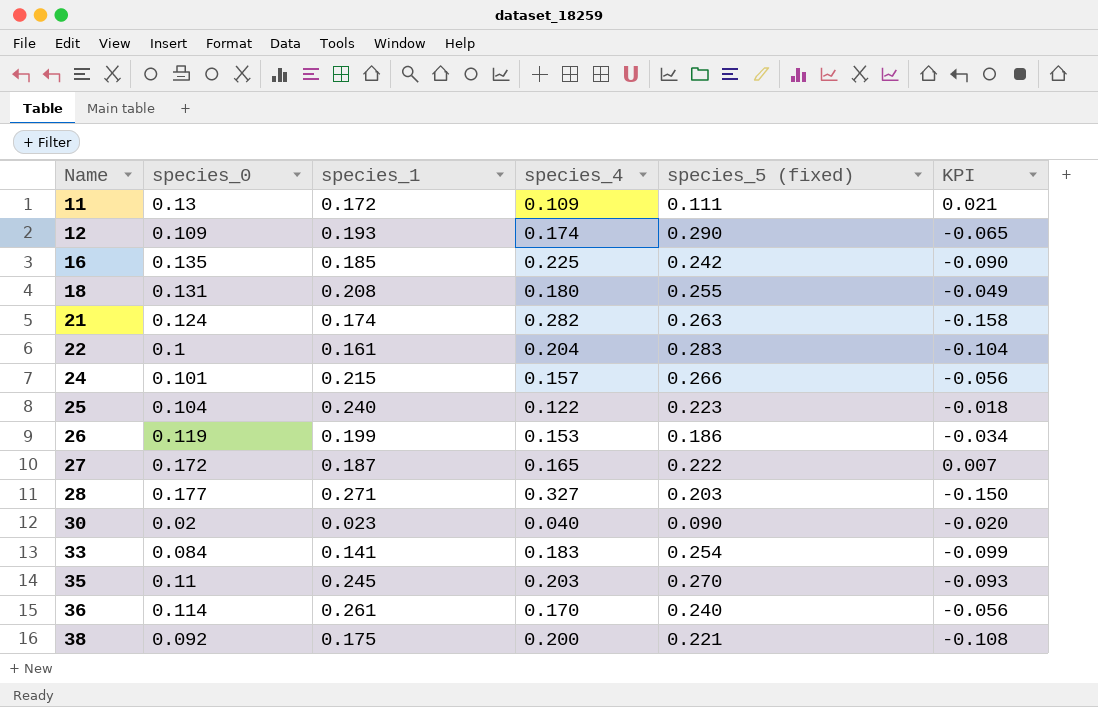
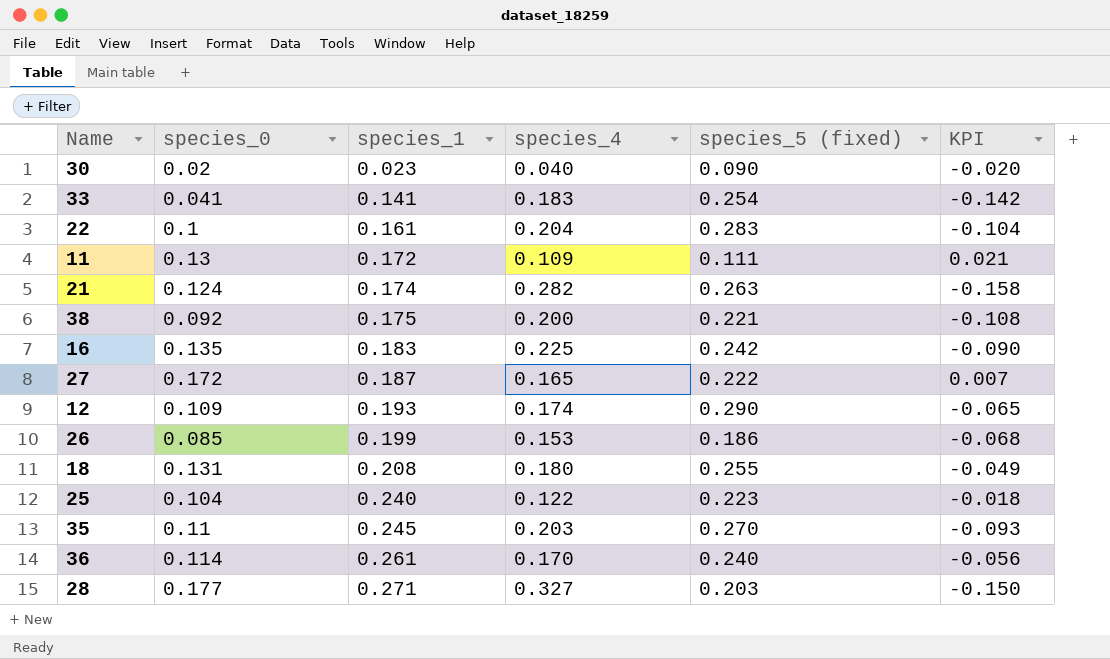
row order: Name ascending -> species_1 ascending
row 24: 0.101 | 0.215 | 0.157 | 0.266 | -0.056 -> none
33 | species_0: 0.084 -> 0.041
33 | KPI: -0.099 -> -0.142
16 | species_1: 0.185 -> 0.183
26 | species_0: 0.119 -> 0.085
26 | KPI: -0.034 -> -0.068

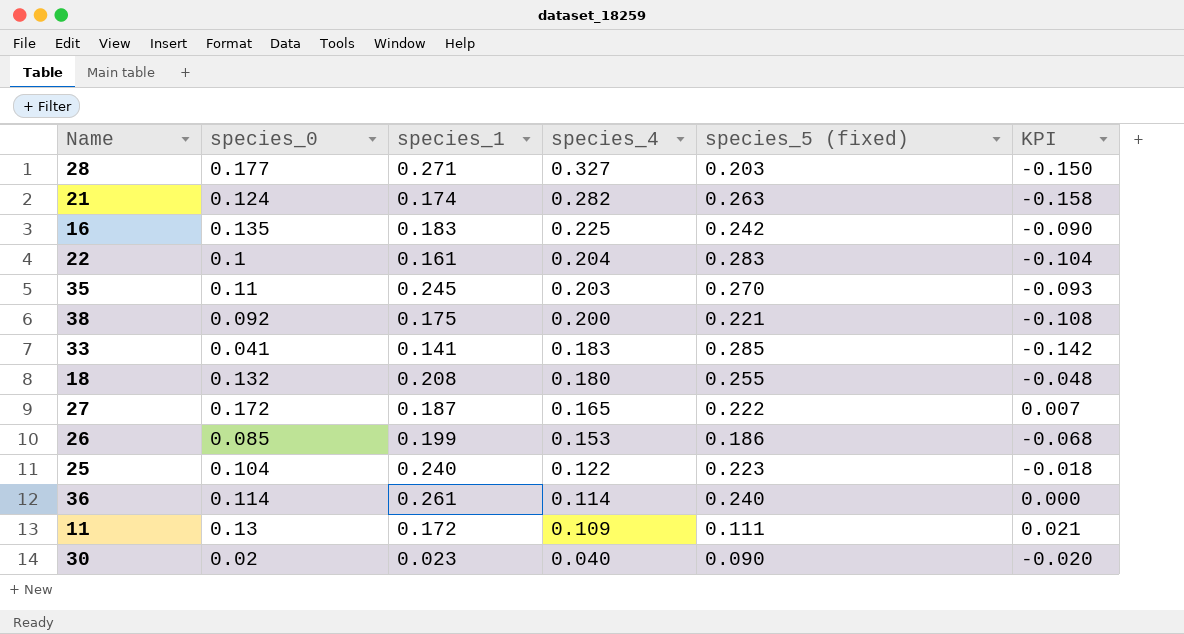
row order: species_1 ascending -> species_4 descending
row 12: 0.109 | 0.193 | 0.174 | 0.290 | -0.065 -> none
33 | species_5 (fixed): 0.254 -> 0.285
18 | species_0: 0.131 -> 0.132
18 | KPI: -0.049 -> -0.048
36 | species_4: 0.170 -> 0.114
36 | KPI: -0.056 -> 0.000

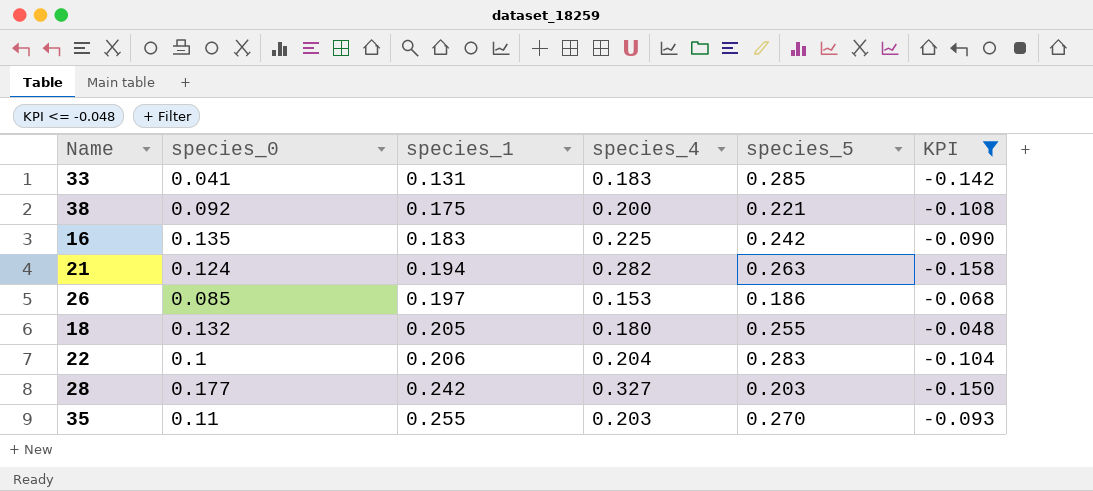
filter: none -> KPI <= -0.048
row order: species_4 descending -> species_1 ascending
column name: species_5 (fixed) -> species_5
33 | species_1: 0.141 -> 0.131
21 | species_1: 0.174 -> 0.194
26 | species_1: 0.199 -> 0.197
18 | species_1: 0.208 -> 0.205
22 | species_1: 0.161 -> 0.206
28 | species_1: 0.271 -> 0.242
35 | species_1: 0.245 -> 0.255

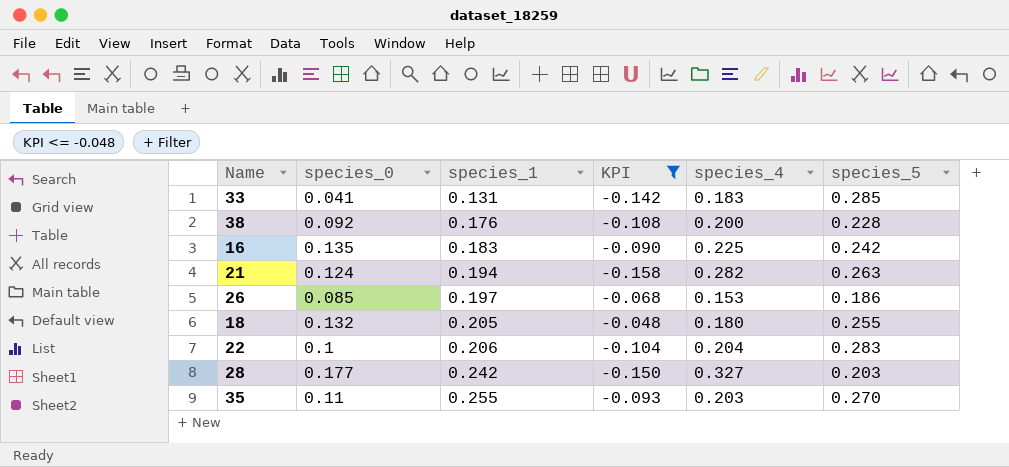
column KPI | position: 6 -> 4
38 | species_1: 0.175 -> 0.176
38 | species_5: 0.221 -> 0.228

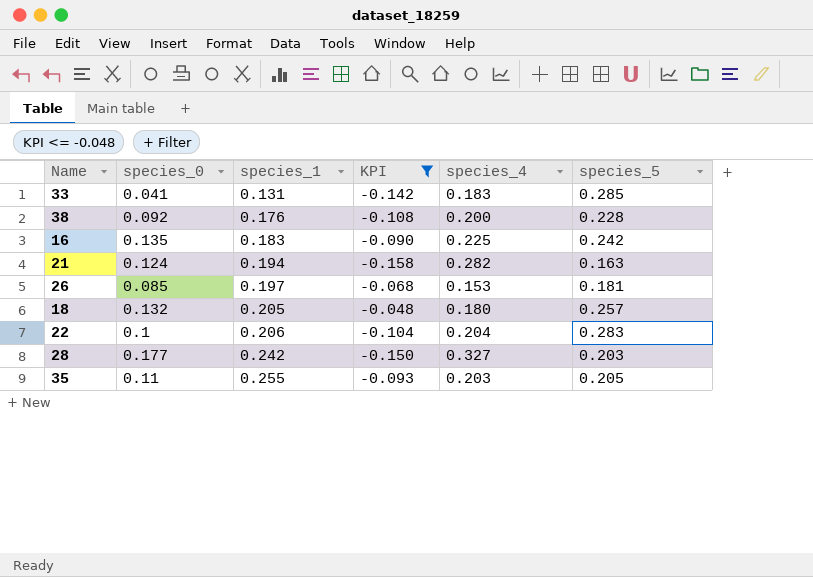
21 | species_5: 0.263 -> 0.163
26 | species_5: 0.186 -> 0.181
18 | species_5: 0.255 -> 0.257
35 | species_5: 0.270 -> 0.205

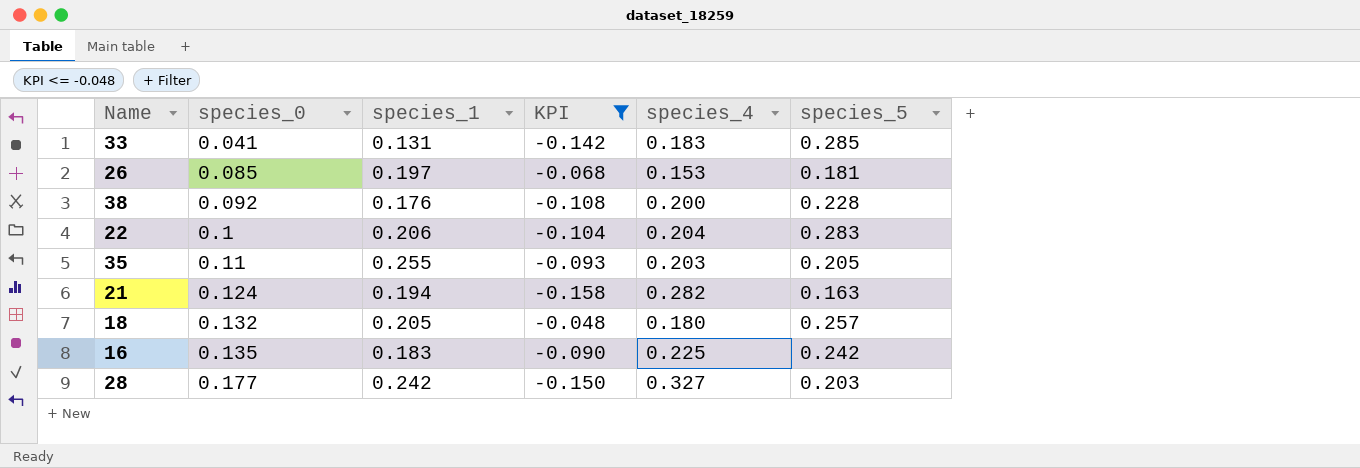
row order: species_1 ascending -> species_0 ascending

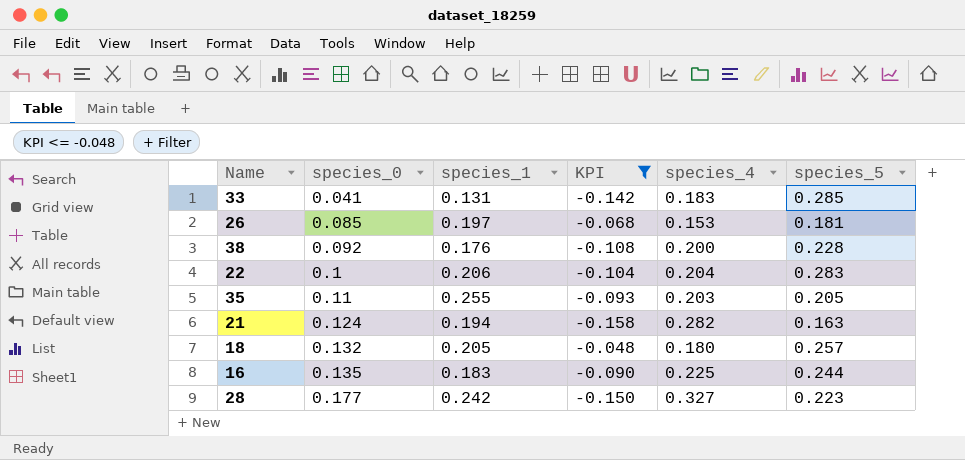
16 | species_5: 0.242 -> 0.244
28 | species_5: 0.203 -> 0.223

